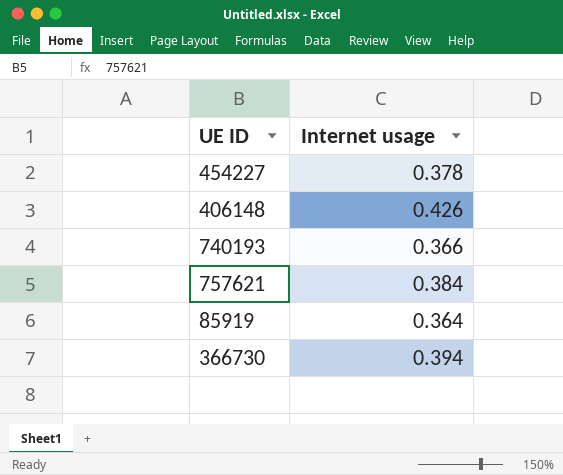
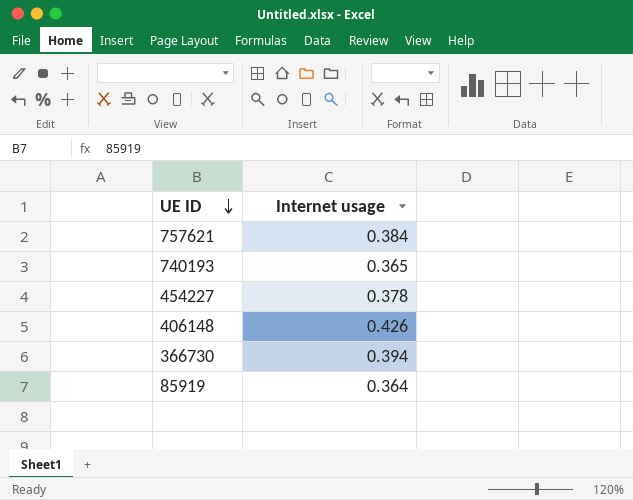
row order: none -> UE ID descending
740193 | Internet usage: 0.366 -> 0.365

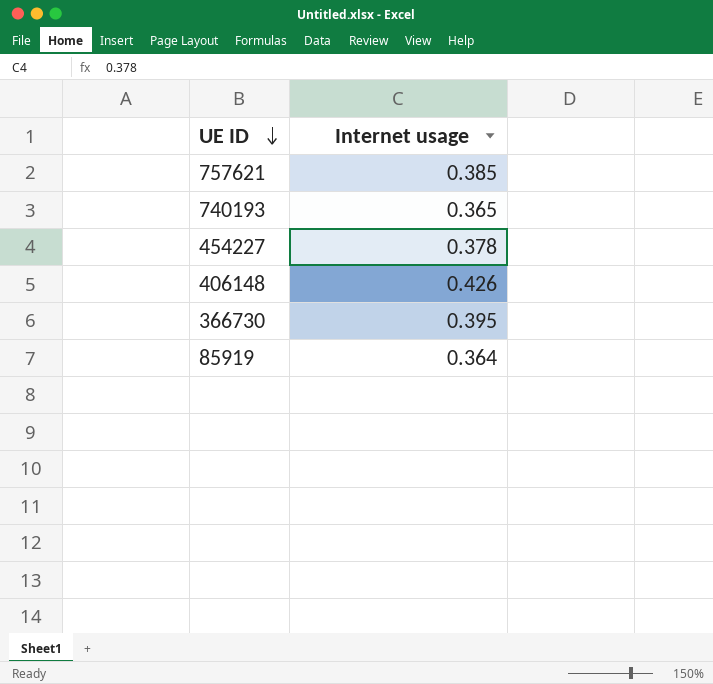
757621 | Internet usage: 0.384 -> 0.385
366730 | Internet usage: 0.394 -> 0.395

